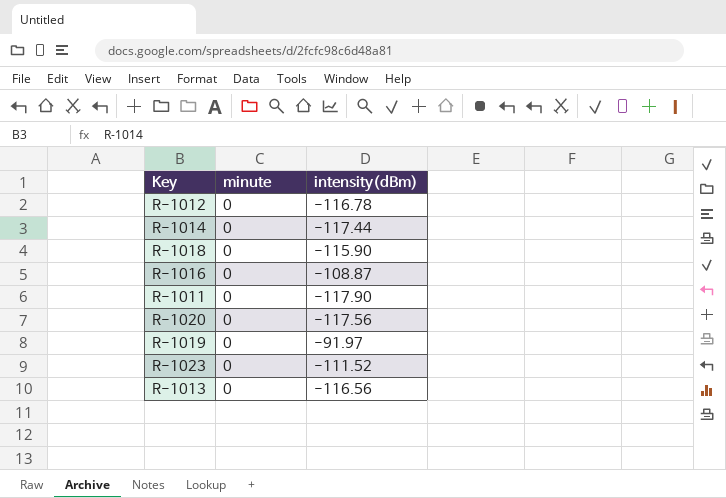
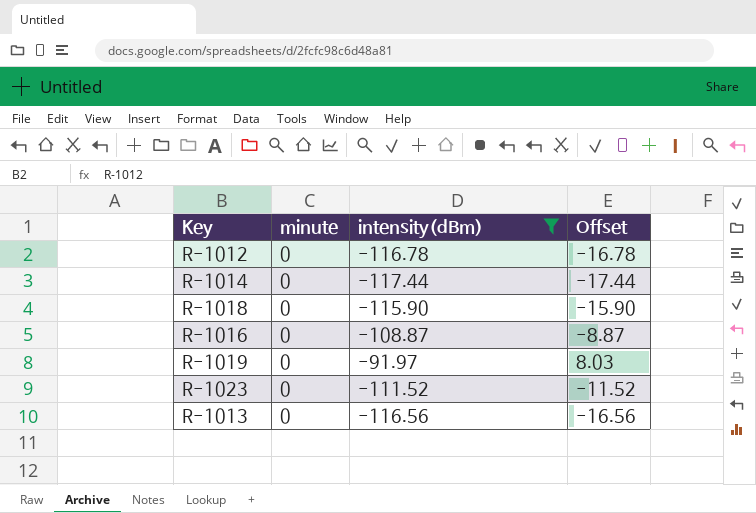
filter: none -> intensity(dBm) >= -117.44
column Offset | formula: none -> [intensity(dBm)] + 100

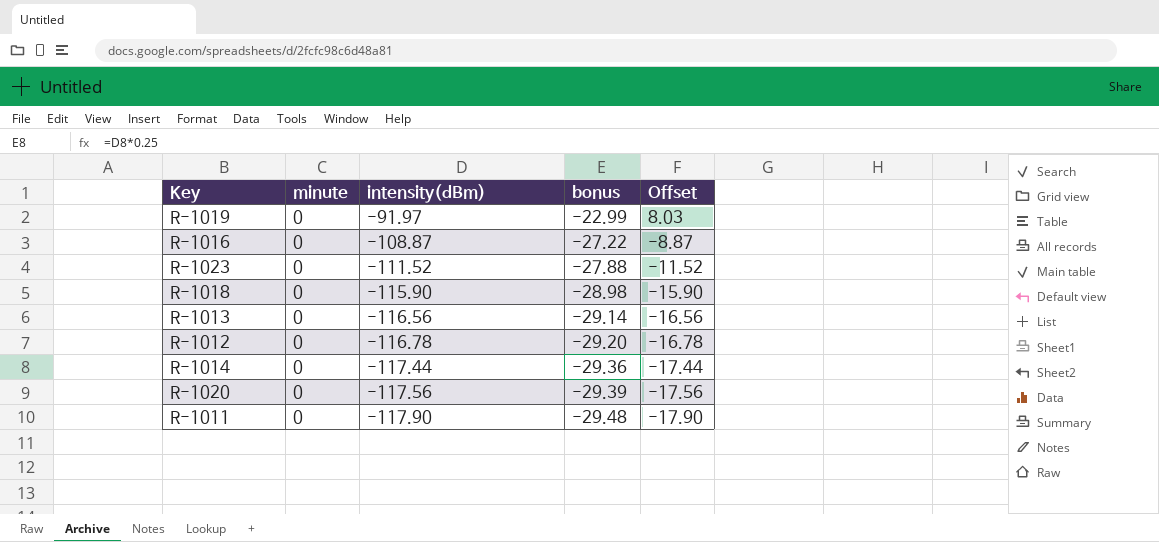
filter: intensity(dBm) >= -117.44 -> none
row order: none -> intensity(dBm) descending
column bonus | formula: none -> [intensity(dBm)] * 0.25

